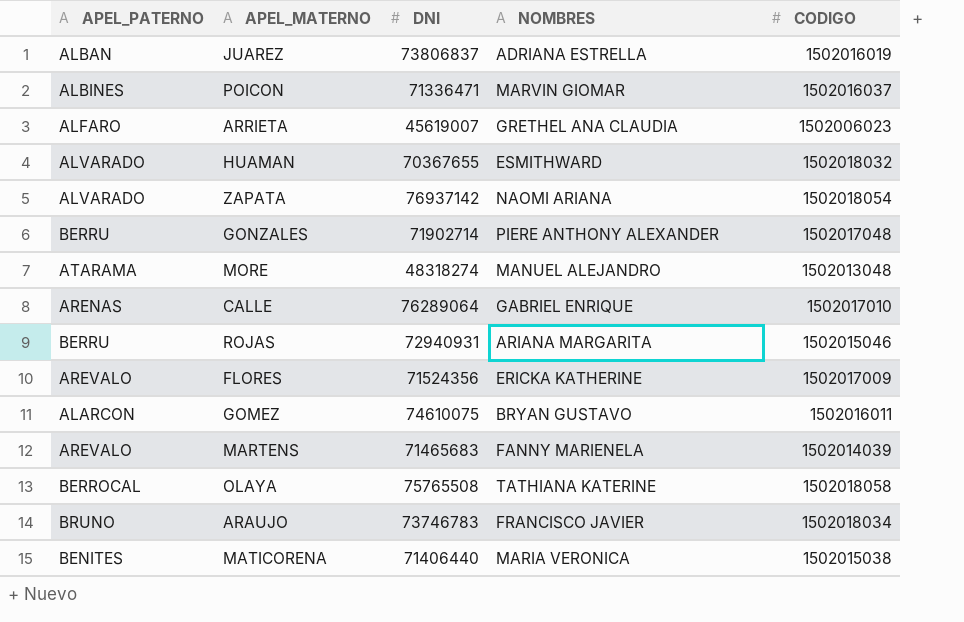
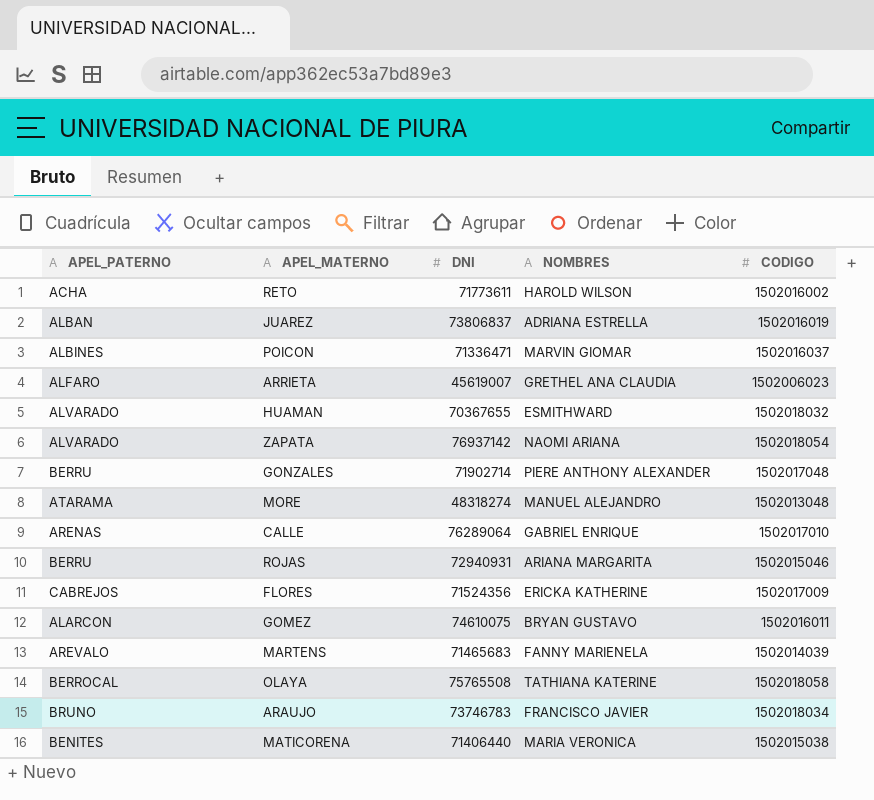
row RETO: none -> ACHA | 71773611 | HAROLD WILSON | 1502016002
FLORES | APEL_PATERNO: AREVALO -> CABREJOS

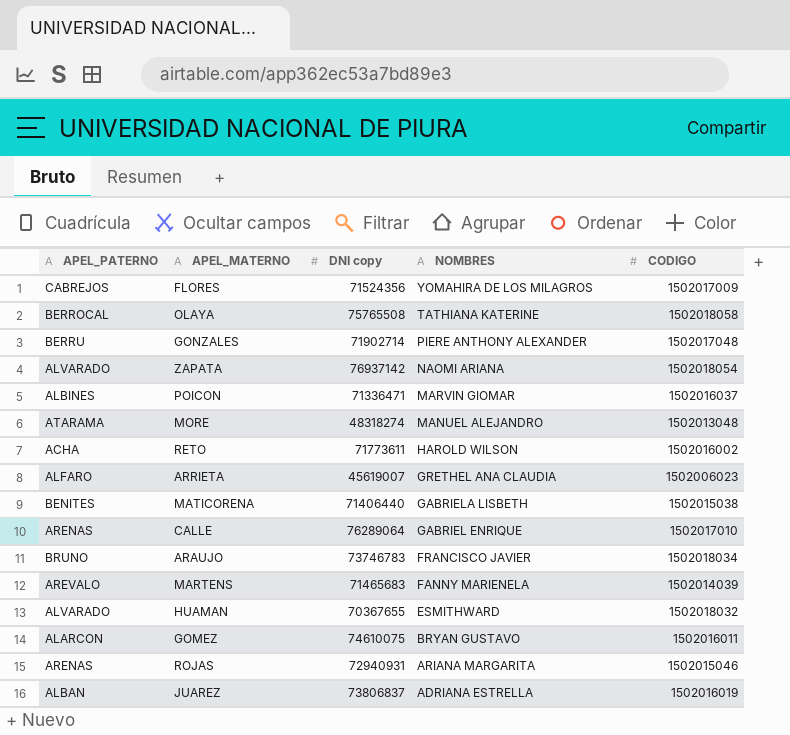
row order: none -> NOMBRES descending
column name: DNI -> DNI copy
FLORES | NOMBRES: ERICKA KATHERINE -> YOMAHIRA DE LOS MILAGROS
MATICORENA | NOMBRES: MARIA VERONICA -> GABRIELA LISBETH
ROJAS | APEL_PATERNO: BERRU -> ARENAS

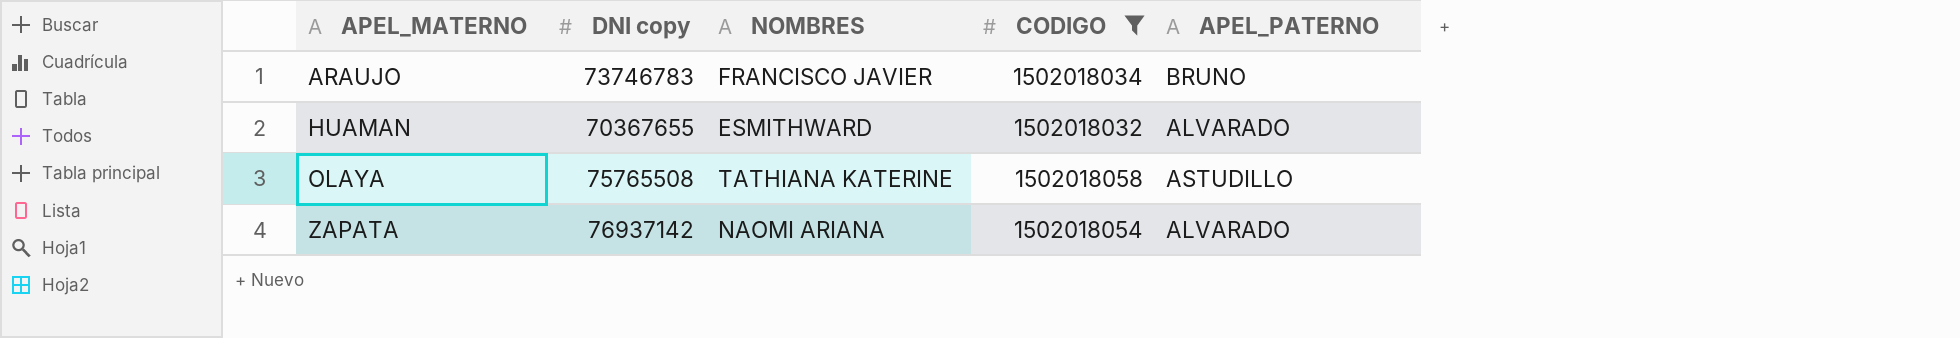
filter: none -> CODIGO >= 1502018032
row order: NOMBRES descending -> APEL_MATERNO ascending
column APEL_PATERNO | position: 1 -> 5
OLAYA | APEL_PATERNO: BERROCAL -> ASTUDILLO

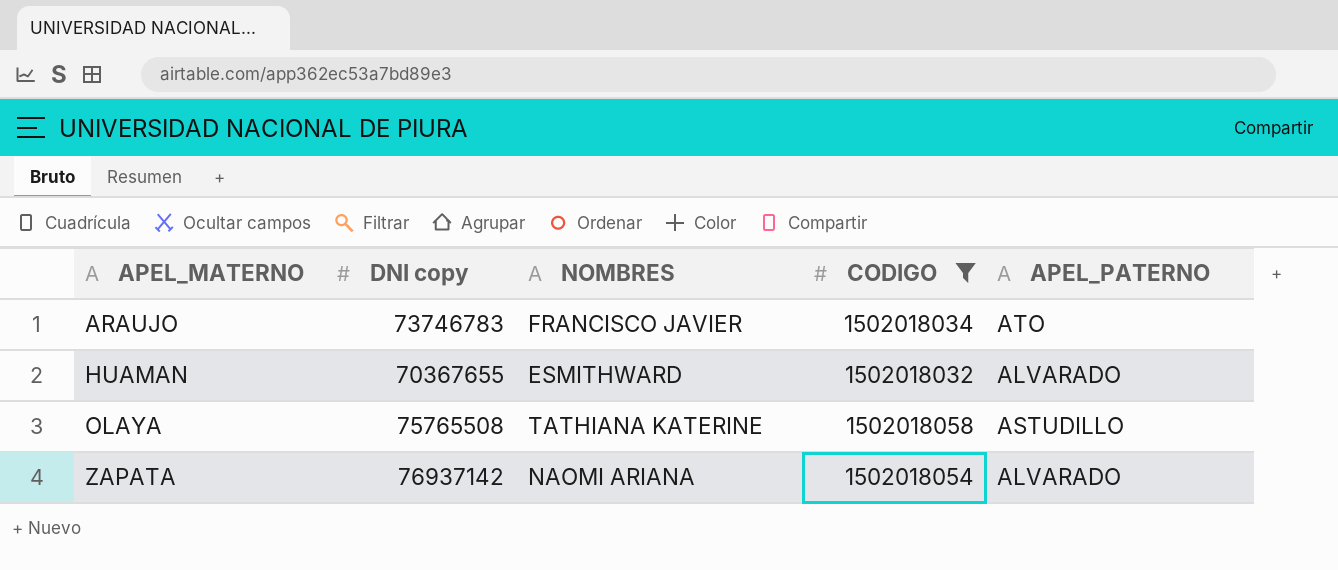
ARAUJO | APEL_PATERNO: BRUNO -> ATO

